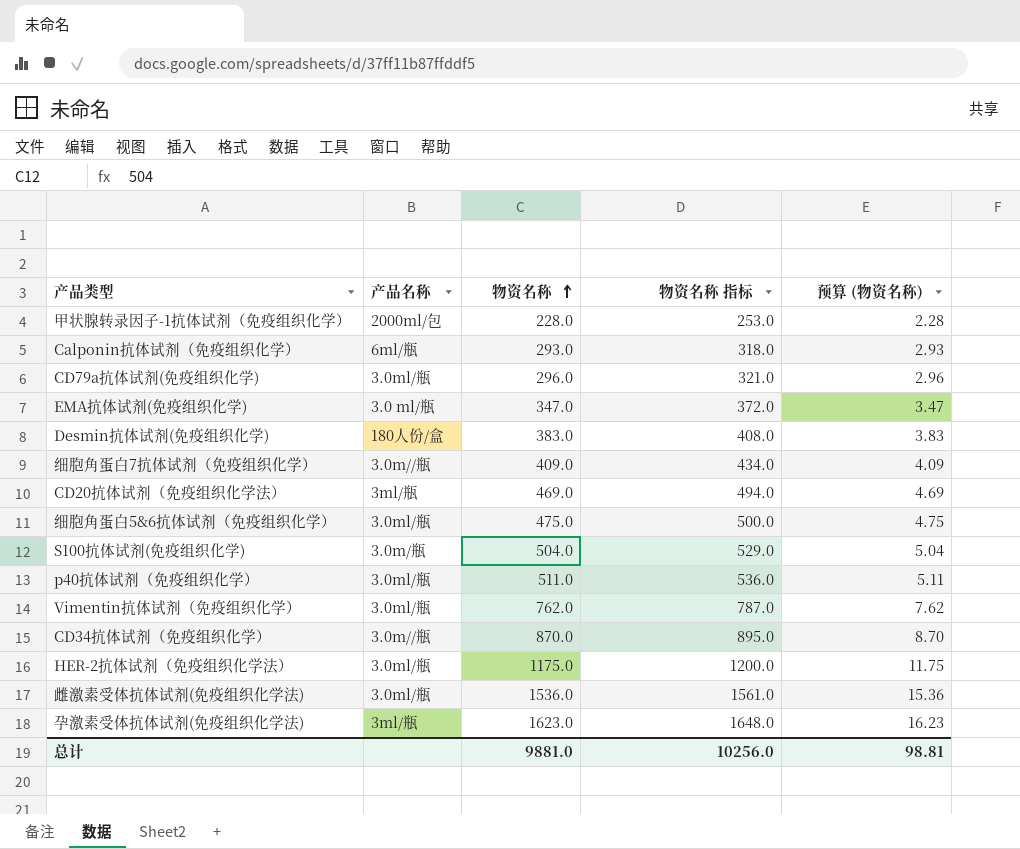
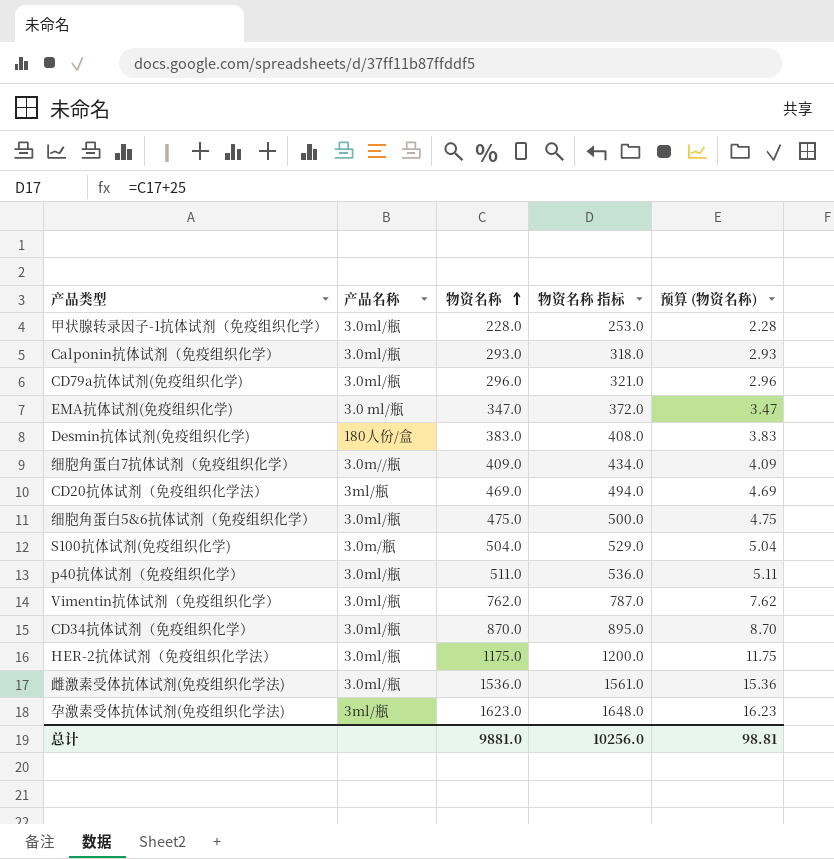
甲状腺转录因子-1抗体试剂（免疫组织化学） | 产品名称: 2000ml/包 -> 3.0ml/瓶
Calponin抗体试剂（免疫组织化学） | 产品名称: 6ml/瓶 -> 3.0ml/瓶
CD34抗体试剂（免疫组织化学） | 产品名称: 3.0m//瓶 -> 3.0ml/瓶

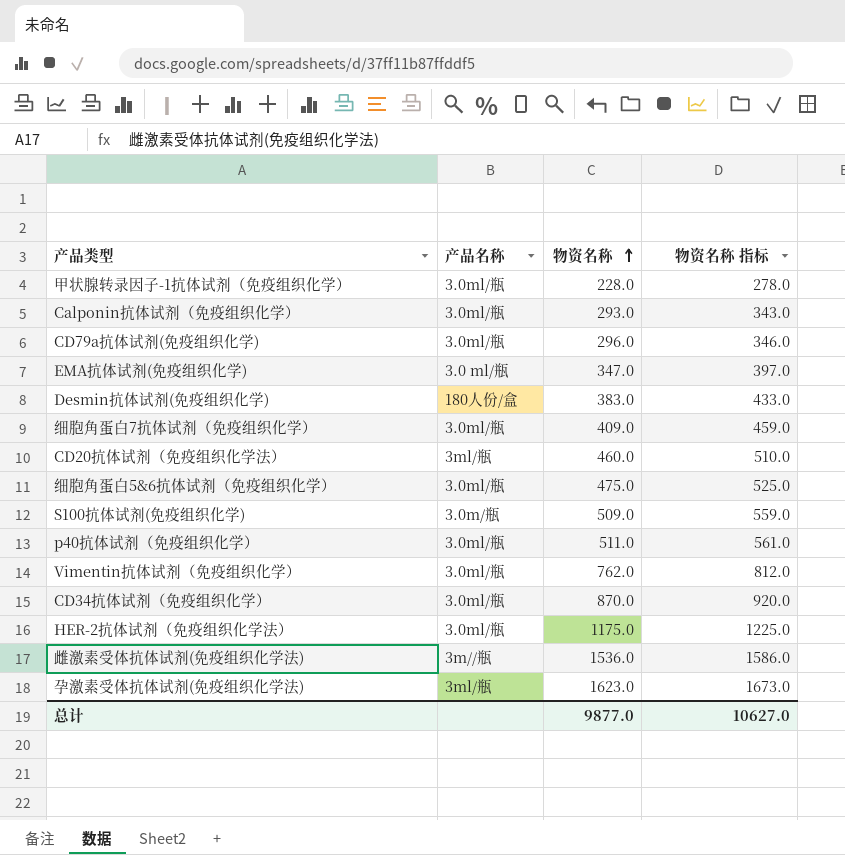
column 预算 (物资名称) | formula: [物资名称] * 0.01 -> none
column 物资名称 指标 | formula: [物资名称] + 25 -> [物资名称] + 50
细胞角蛋白7抗体试剂（免疫组织化学） | 产品名称: 3.0m//瓶 -> 3.0ml/瓶
CD20抗体试剂（免疫组织化学法） | 物资名称: 469.0 -> 460.0
S100抗体试剂(免疫组织化学) | 物资名称: 504.0 -> 509.0
雌激素受体抗体试剂(免疫组织化学法) | 产品名称: 3.0ml/瓶 -> 3m//瓶
总计 | 物资名称: 9881.0 -> 9877.0
总计 | 物资名称 指标: 10256.0 -> 10627.0

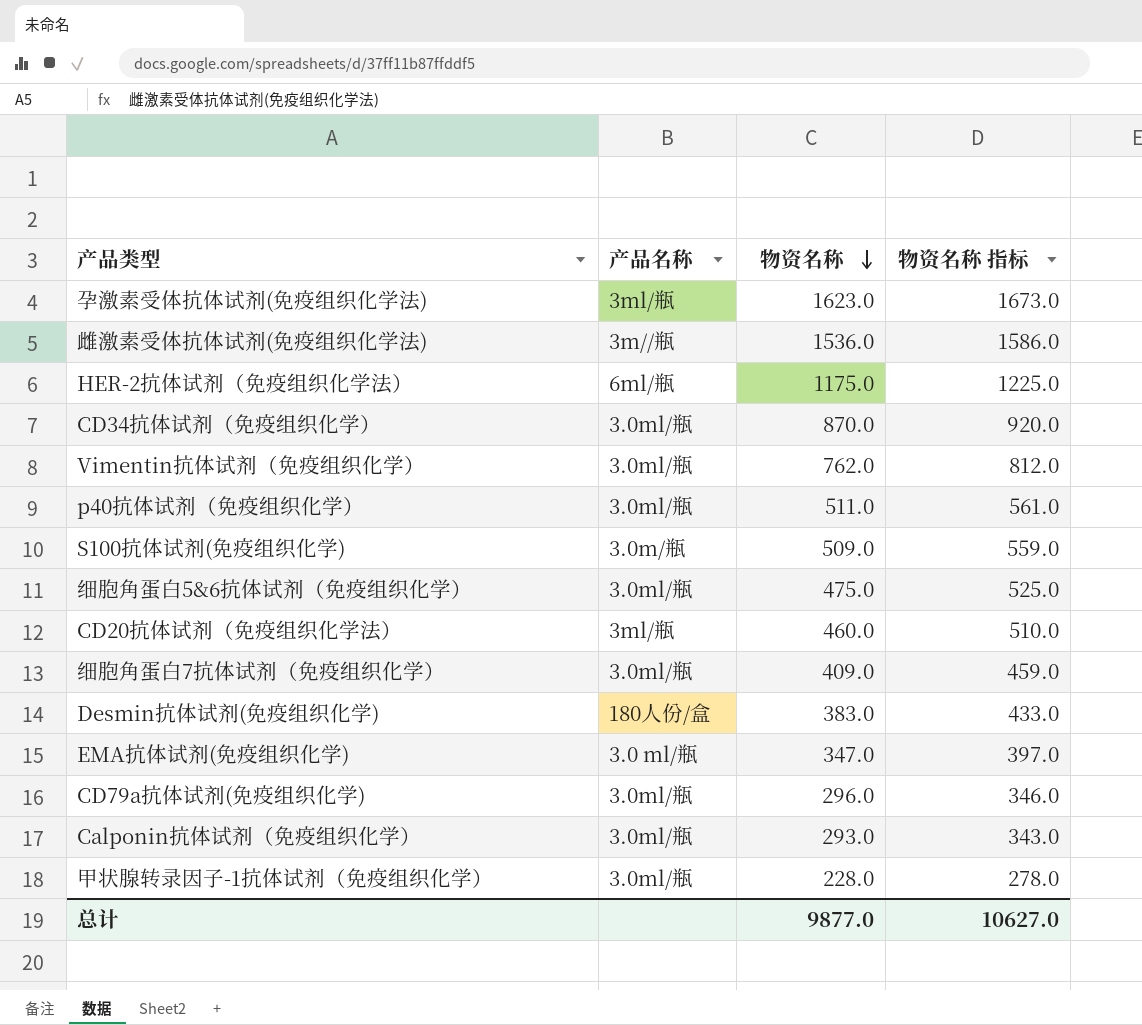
row order: 物资名称 ascending -> 物资名称 descending
HER-2抗体试剂（免疫组织化学法） | 产品名称: 3.0ml/瓶 -> 6ml/瓶

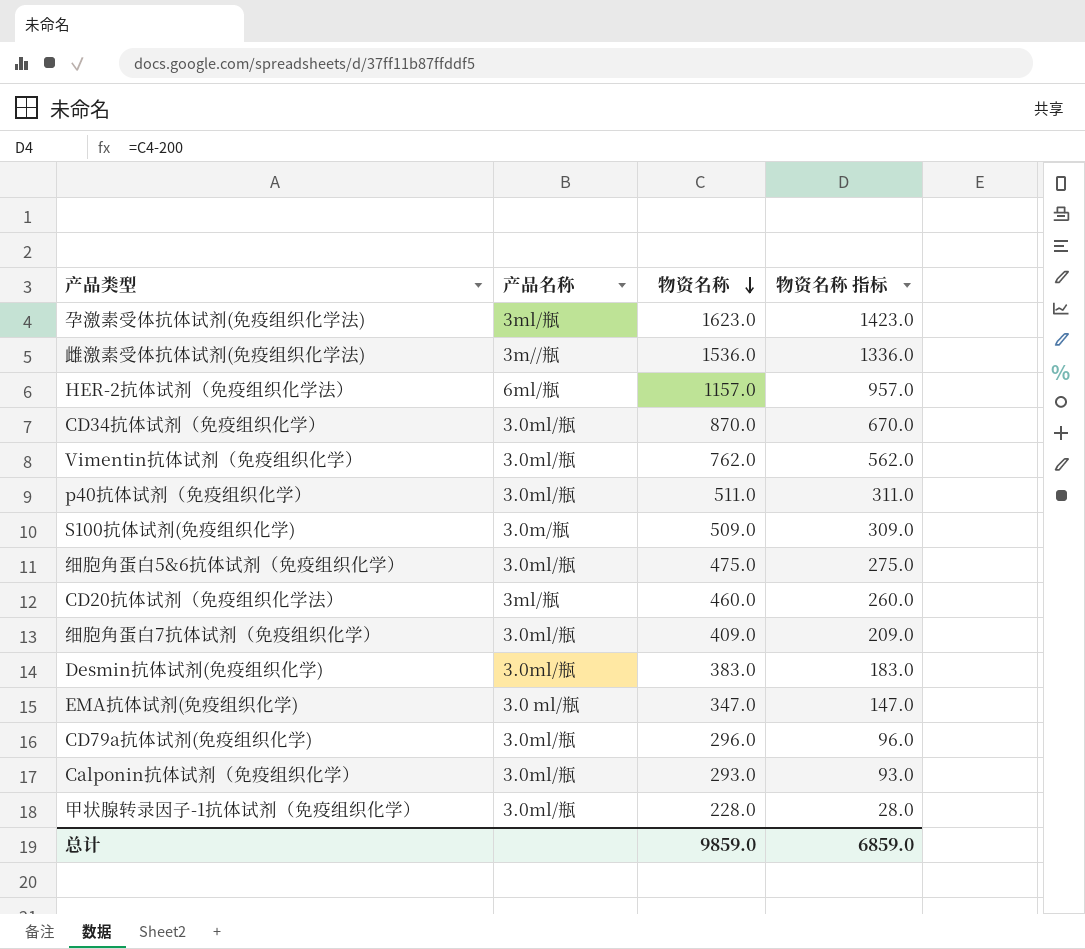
column 物资名称 指标 | formula: [物资名称] + 50 -> [物资名称] - 200
HER-2抗体试剂（免疫组织化学法） | 物资名称: 1175.0 -> 1157.0
Desmin抗体试剂(免疫组织化学) | 产品名称: 180人份/盒 -> 3.0ml/瓶
总计 | 物资名称: 9877.0 -> 9859.0
总计 | 物资名称 指标: 10627.0 -> 6859.0

